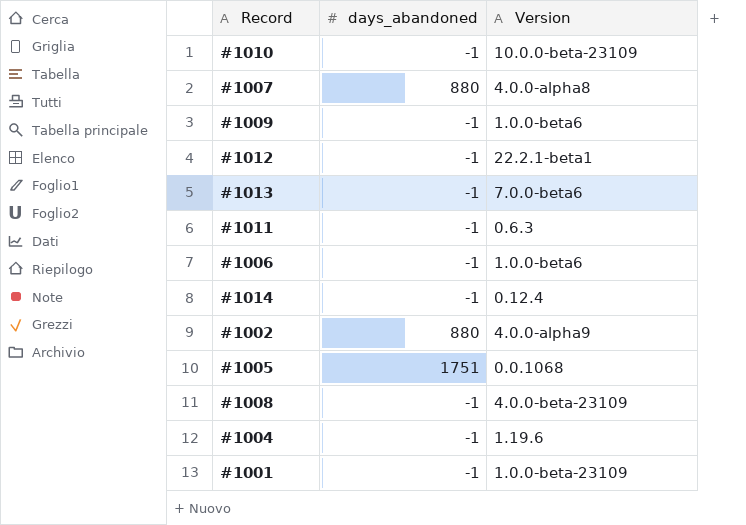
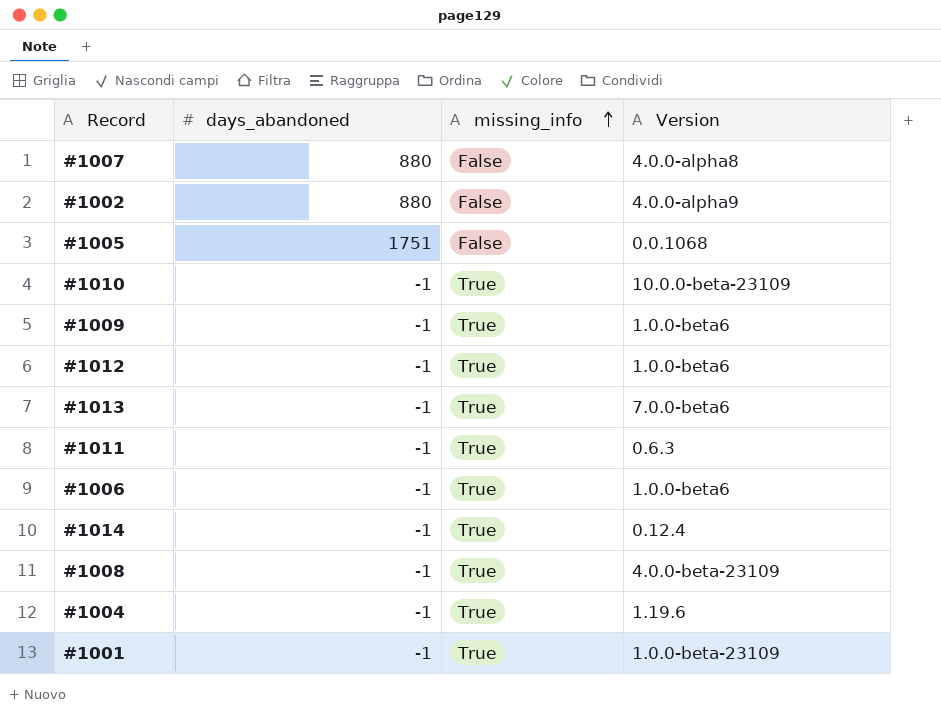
row order: none -> missing_info ascending
column missing_info | position: none -> 3
#1012 | Version: 22.2.1-beta1 -> 1.0.0-beta6

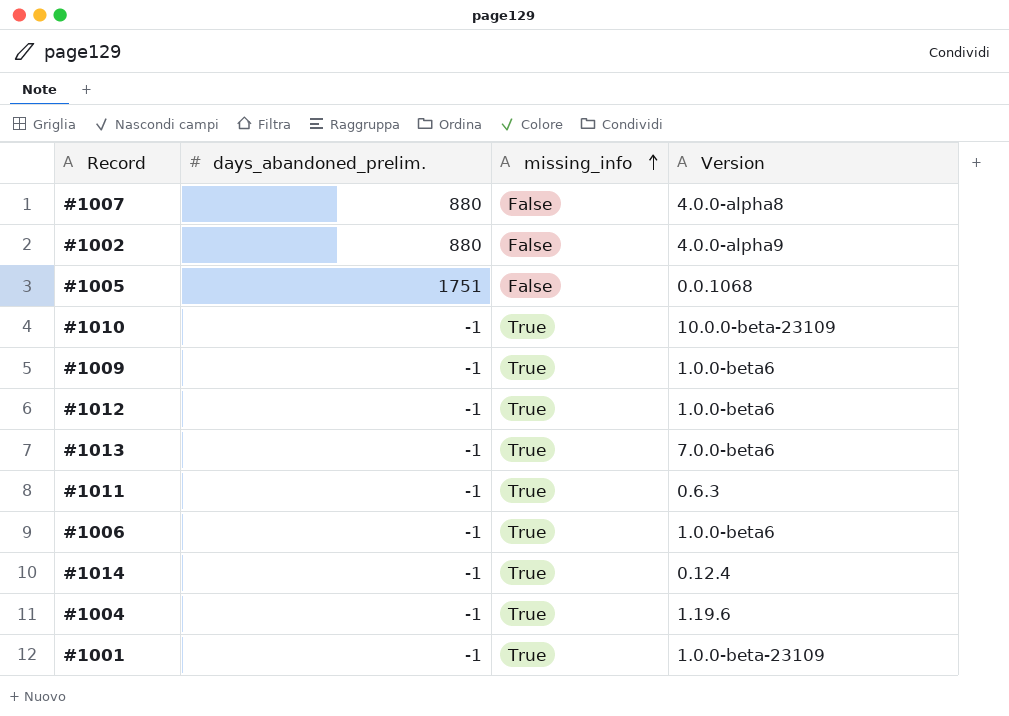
column name: days_abandoned -> days_abandoned_prelim.
row #1008: -1 | True | 4.0.0-beta-23109 -> none

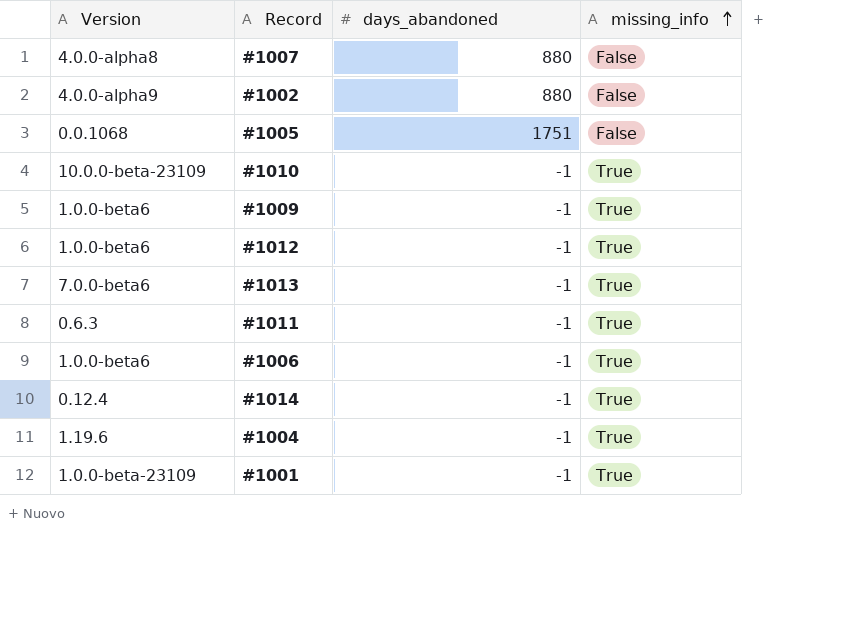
column Version | position: 4 -> 1
column name: days_abandoned_prelim. -> days_abandoned

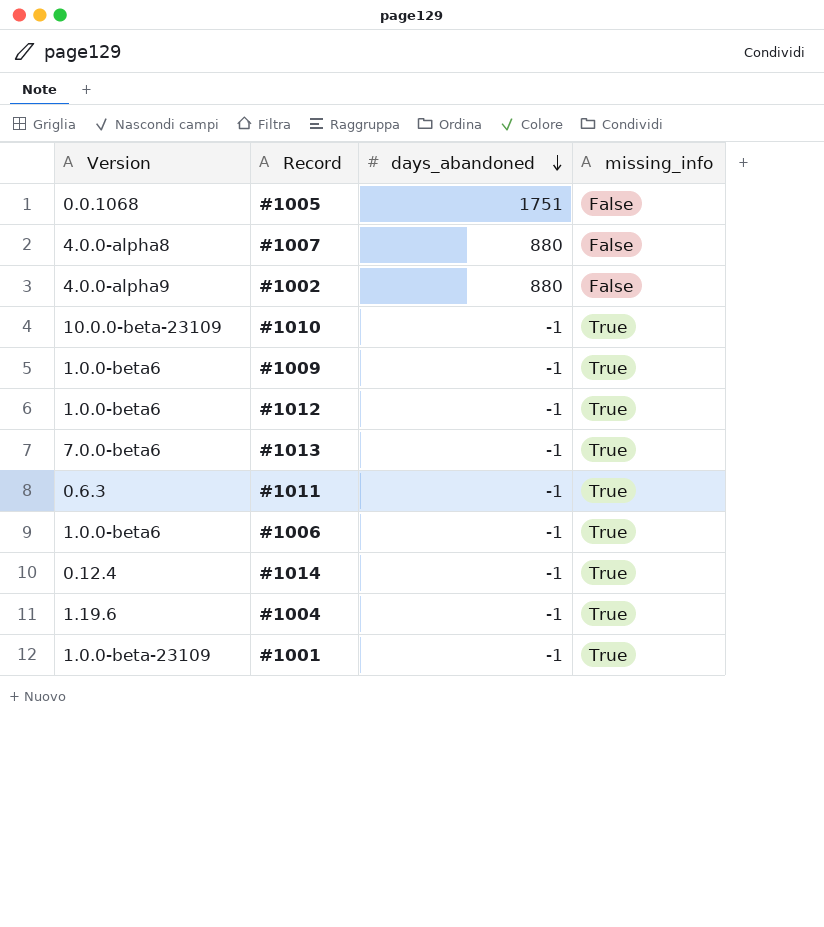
row order: missing_info ascending -> days_abandoned descending

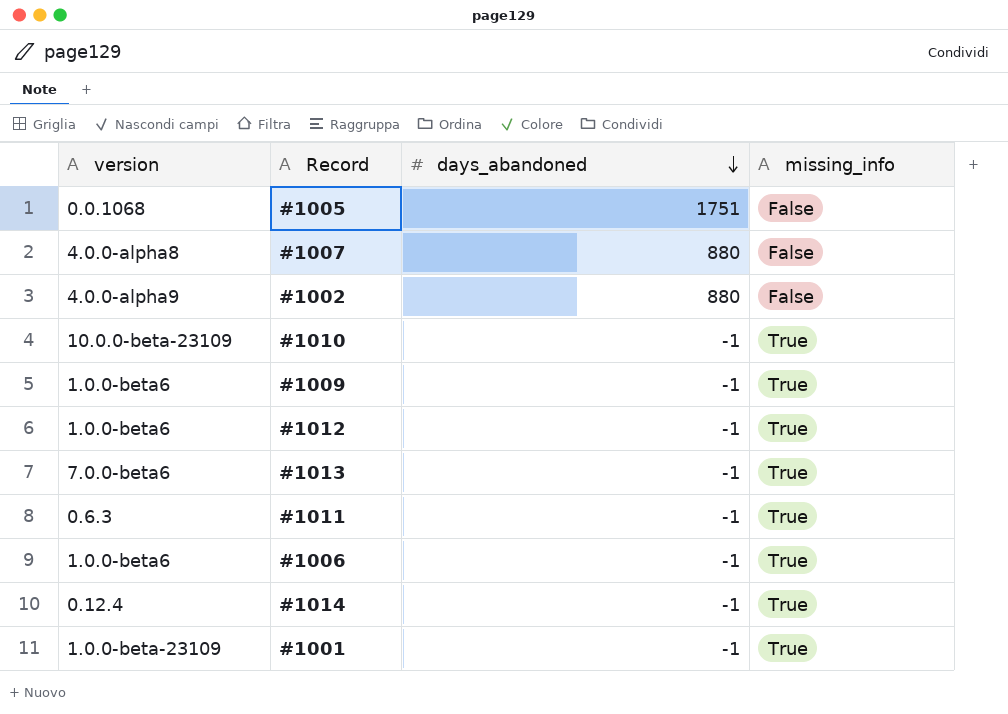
column name: Version -> version
row #1004: 1.19.6 | -1 | True -> none

